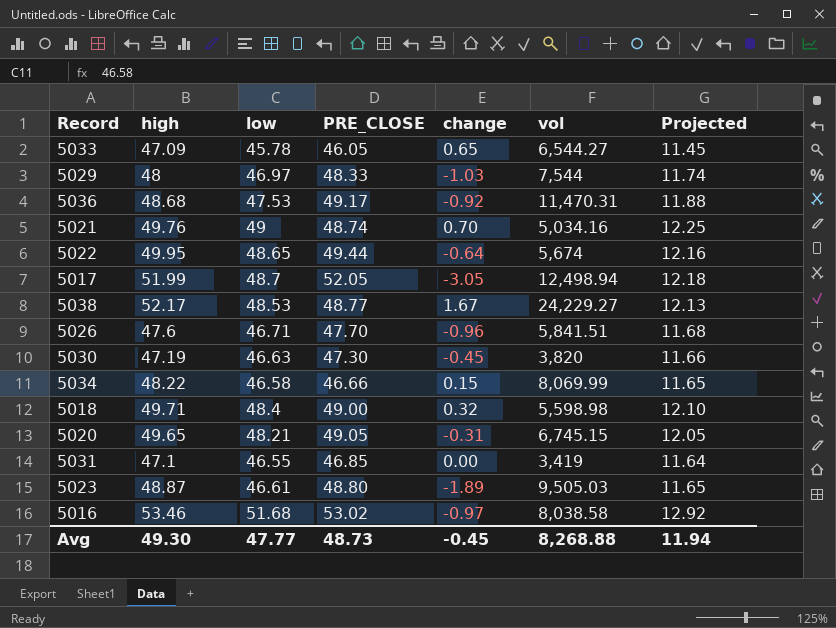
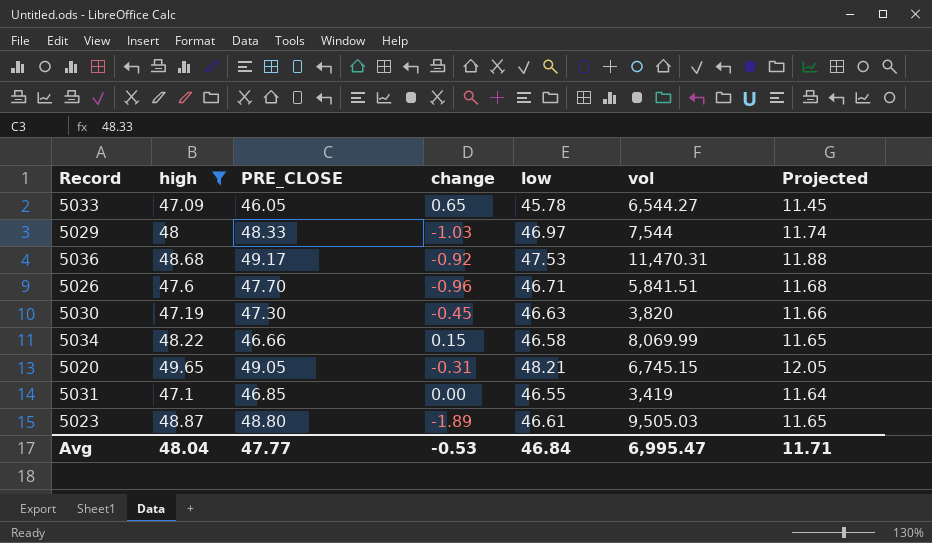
filter: none -> high <= 49.65
column low | position: 3 -> 5
Avg | high: 49.30 -> 48.04
Avg | PRE_CLOSE: 48.73 -> 47.77
Avg | change: -0.45 -> -0.53
Avg | low: 47.77 -> 46.84
Avg | vol: 8,268.88 -> 6,995.47
Avg | Projected: 11.94 -> 11.71

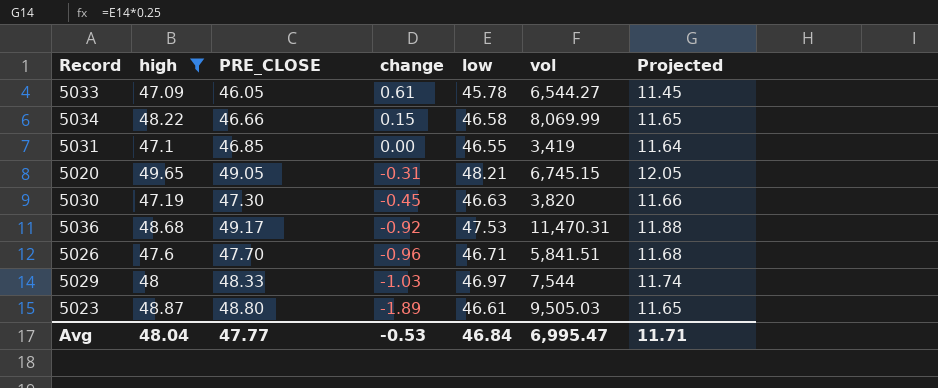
row order: none -> change descending
5033 | change: 0.65 -> 0.61

